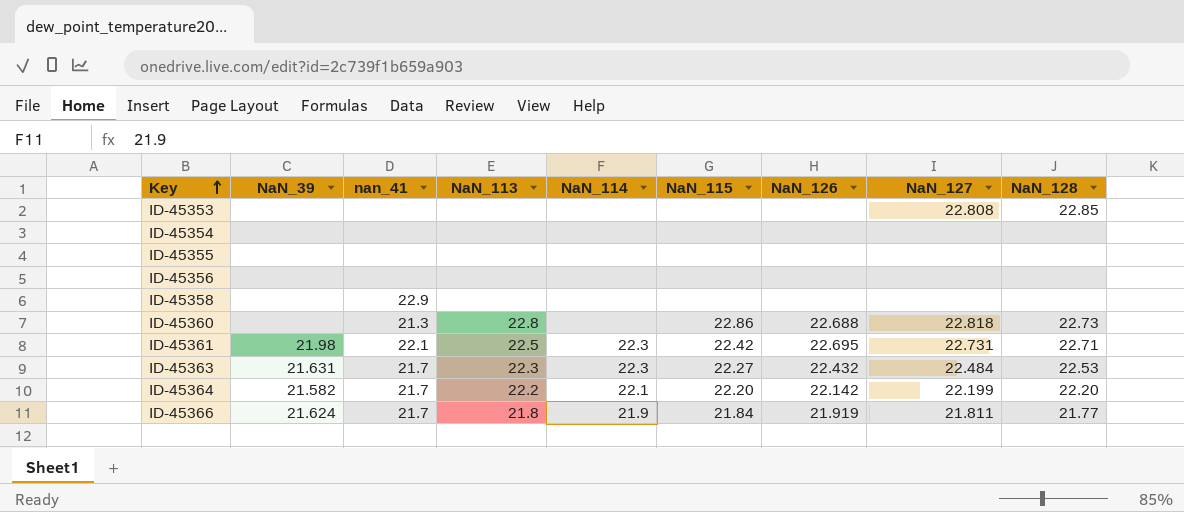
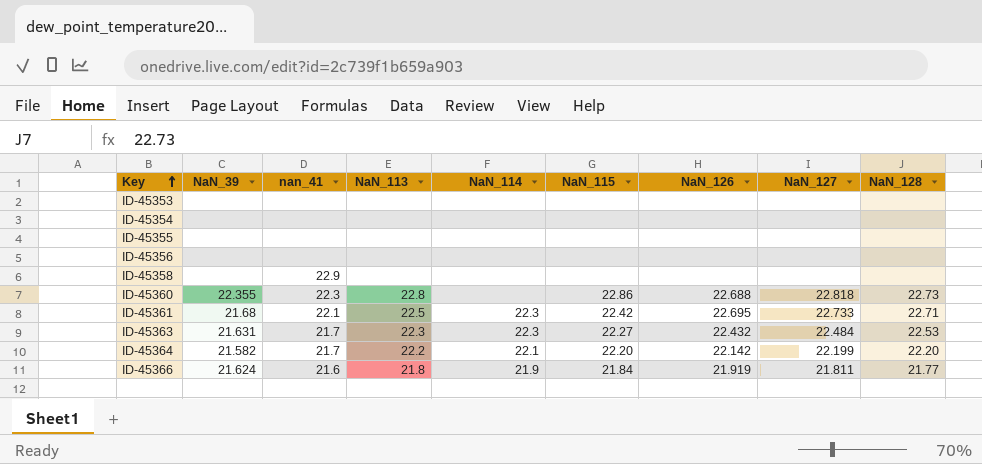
ID-45353 | NaN_127: 22.808 -> none
ID-45353 | NaN_128: 22.85 -> none
ID-45360 | NaN_39: none -> 22.355
ID-45360 | nan_41: 21.3 -> 22.3
ID-45361 | NaN_39: 21.98 -> 21.68
ID-45361 | NaN_127: 22.731 -> 22.733
ID-45366 | nan_41: 21.7 -> 21.6

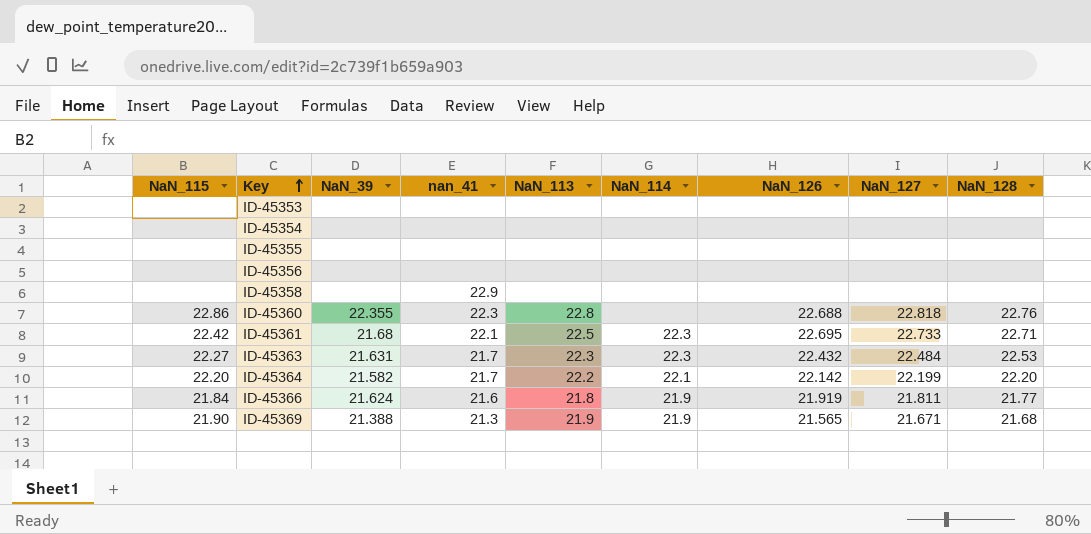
column NaN_115 | position: 6 -> 1
ID-45360 | NaN_128: 22.73 -> 22.76
row ID-45369: none -> 21.90 | 21.388 | 21.3 | 21.9 | 21.9 | 21.565 | 21.671 | 21.68

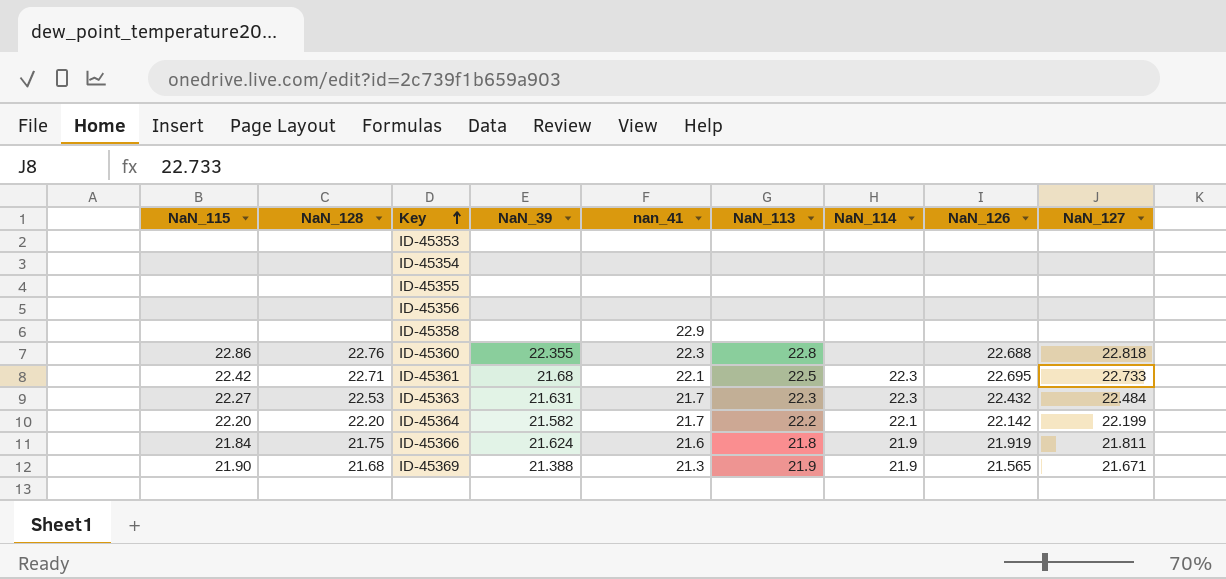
column NaN_128 | position: 9 -> 2
ID-45366 | NaN_128: 21.77 -> 21.75

